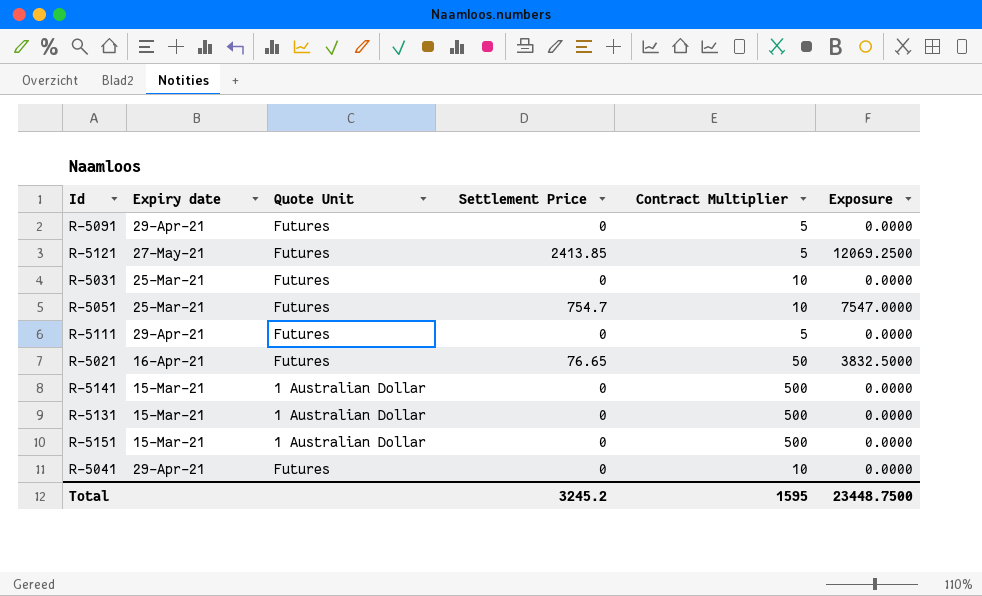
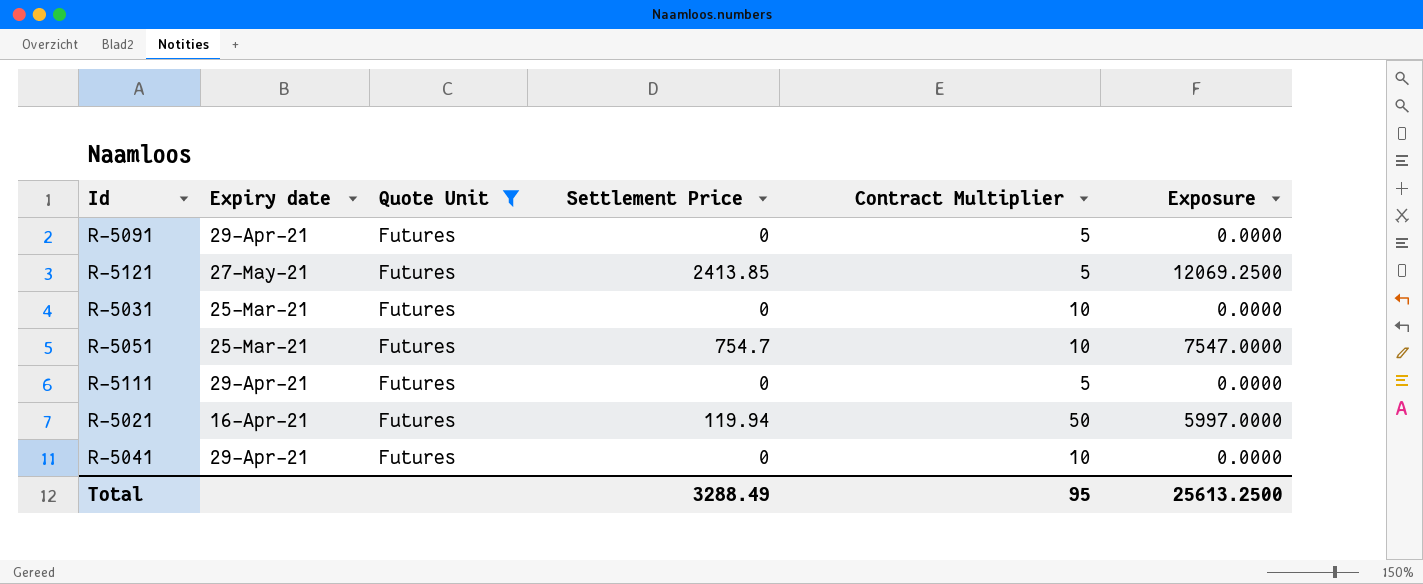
filter: none -> Quote Unit = Futures
R-5021 | Settlement Price: 76.65 -> 119.94
R-5021 | Exposure: 3832.5000 -> 5997.0000
Total | Settlement Price: 3245.2 -> 3288.49
Total | Contract Multiplier: 1595 -> 95
Total | Exposure: 23448.7500 -> 25613.2500

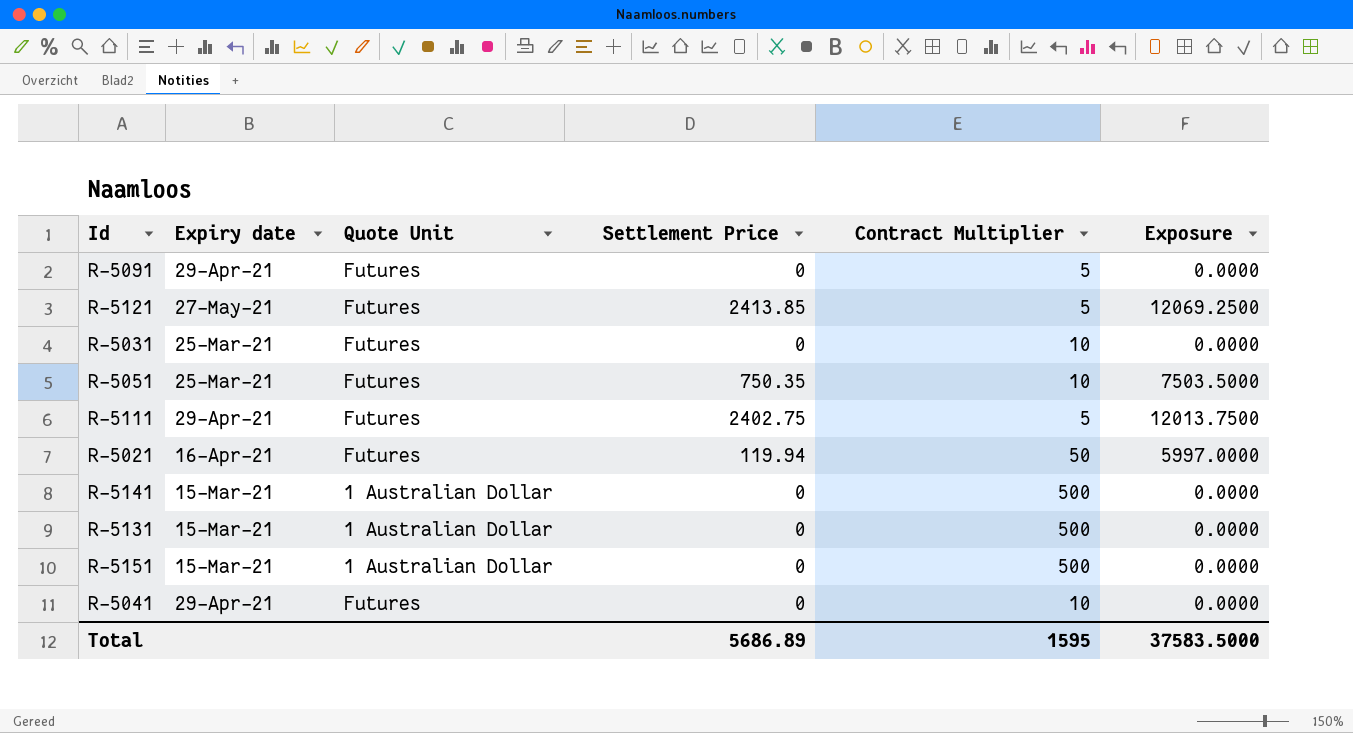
filter: Quote Unit = Futures -> none
R-5051 | Settlement Price: 754.7 -> 750.35
R-5051 | Exposure: 7547.0000 -> 7503.5000
R-5111 | Settlement Price: 0 -> 2402.75
R-5111 | Exposure: 0.0000 -> 12013.7500
Total | Settlement Price: 3288.49 -> 5686.89
Total | Contract Multiplier: 95 -> 1595
Total | Exposure: 25613.2500 -> 37583.5000

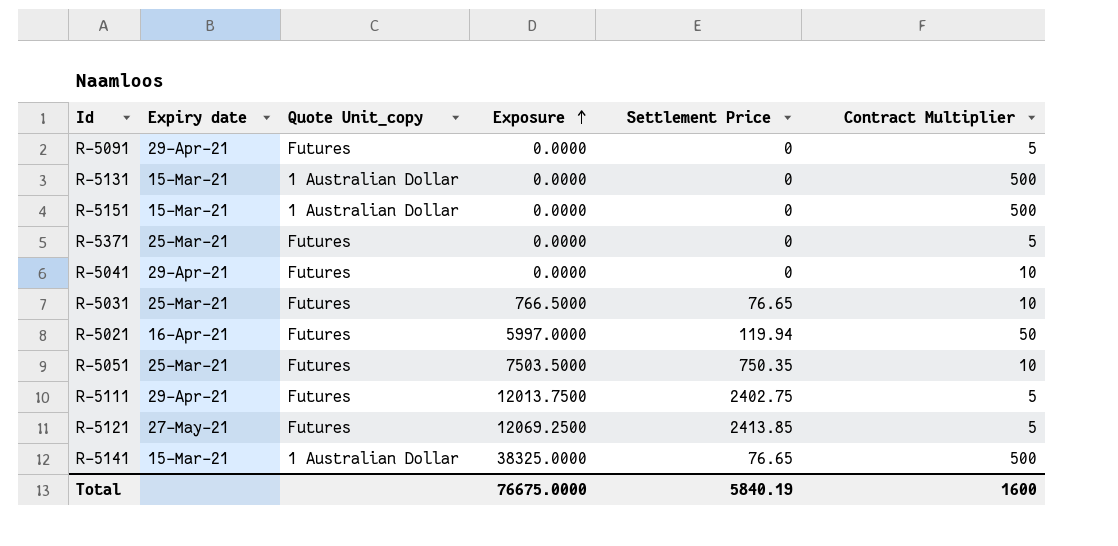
row order: none -> Exposure ascending
column name: Quote Unit -> Quote Unit_copy
column Exposure | position: 6 -> 4
row R-5371: none -> 25-Mar-21 | Futures | 0.0000 | 0 | 5
R-5031 | Exposure: 0.0000 -> 766.5000
R-5031 | Settlement Price: 0 -> 76.65
R-5141 | Exposure: 0.0000 -> 38325.0000
R-5141 | Settlement Price: 0 -> 76.65
Total | Exposure: 37583.5000 -> 76675.0000
Total | Settlement Price: 5686.89 -> 5840.19
Total | Contract Multiplier: 1595 -> 1600

